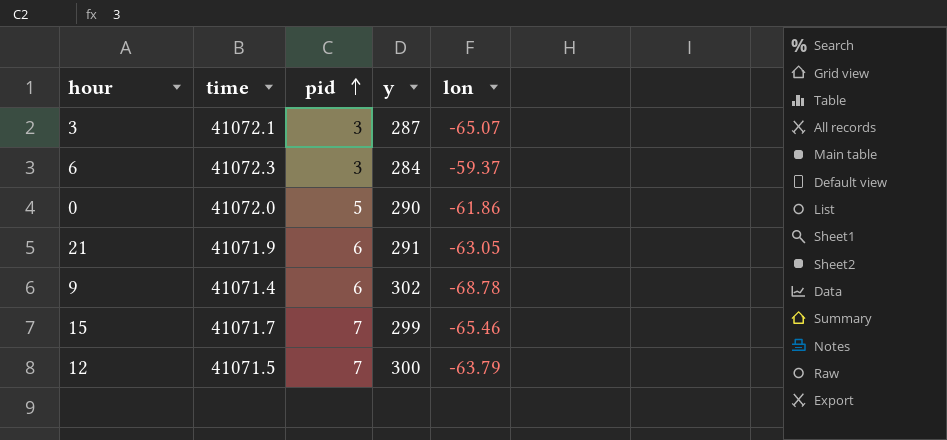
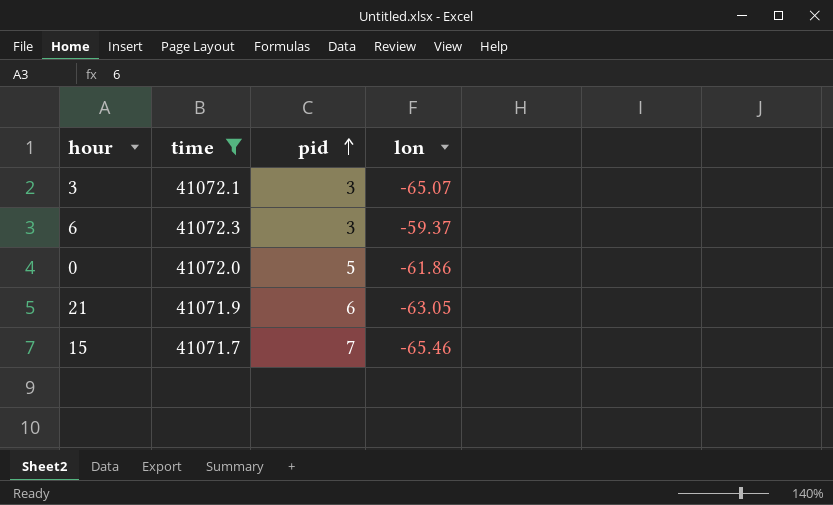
filter: none -> time >= 41071.7
column y | position: 4 -> none

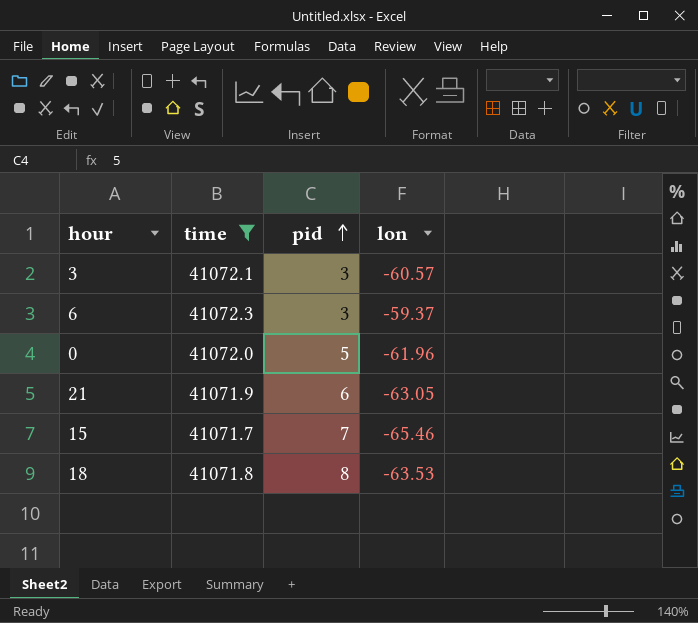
3 | lon: -65.07 -> -60.57
0 | lon: -61.86 -> -61.96
row 18: none -> 41071.8 | 8 | -63.53

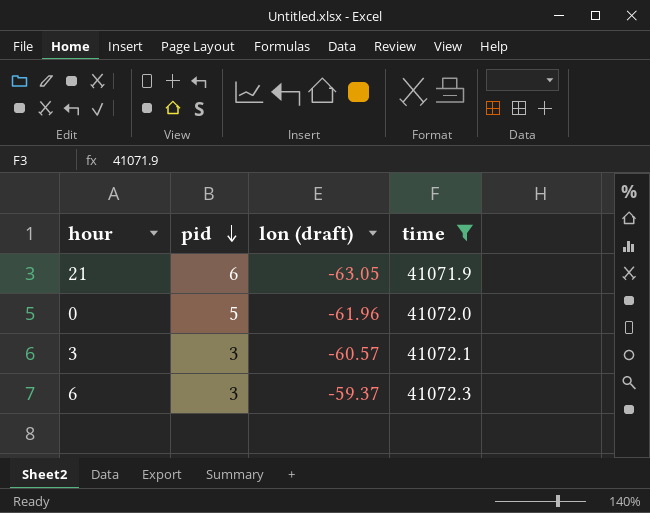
row order: pid ascending -> pid descending
column name: lon -> lon (draft)
column time | position: 2 -> 4
row 15: 41071.7 | 7 | -65.46 -> none
row 18: 41071.8 | 8 | -63.53 -> none

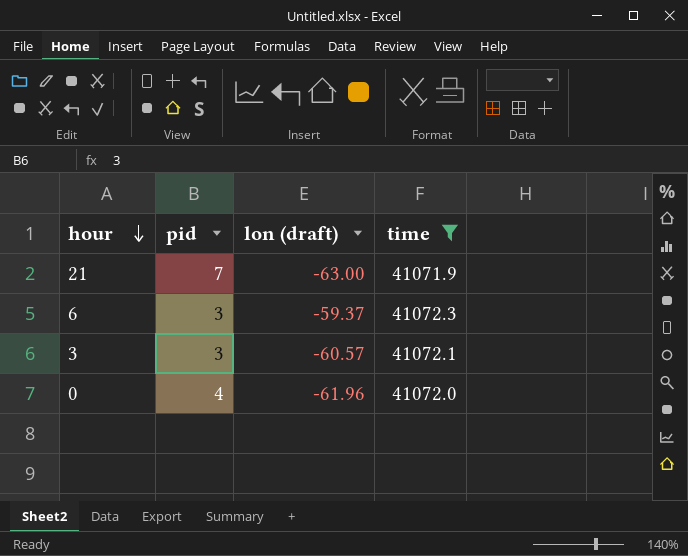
row order: pid descending -> hour descending
21 | pid: 6 -> 7
21 | lon (draft): -63.05 -> -63.00
0 | pid: 5 -> 4

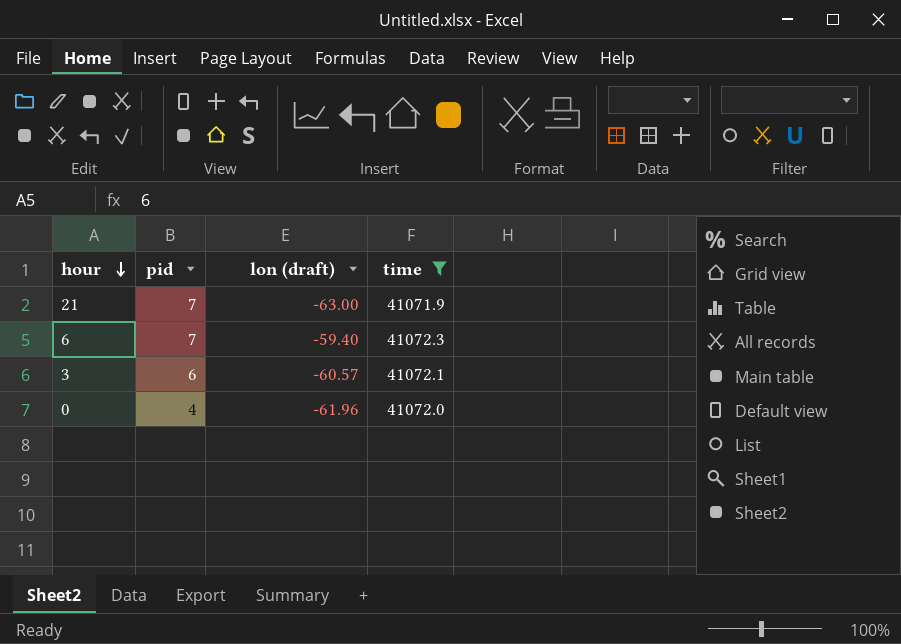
6 | pid: 3 -> 7
6 | lon (draft): -59.37 -> -59.40
3 | pid: 3 -> 6

